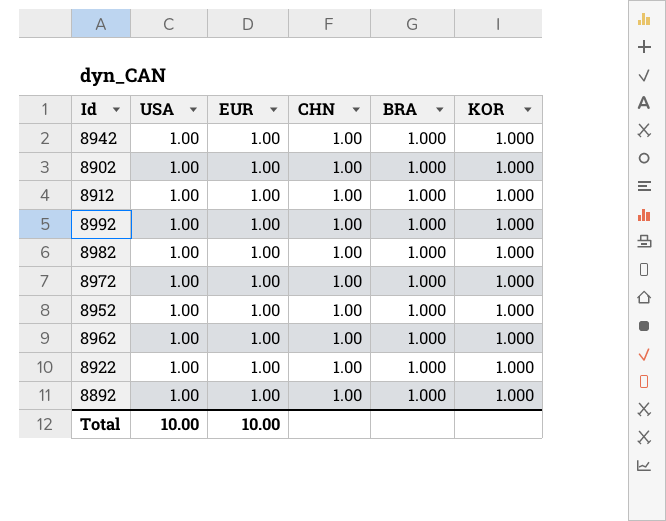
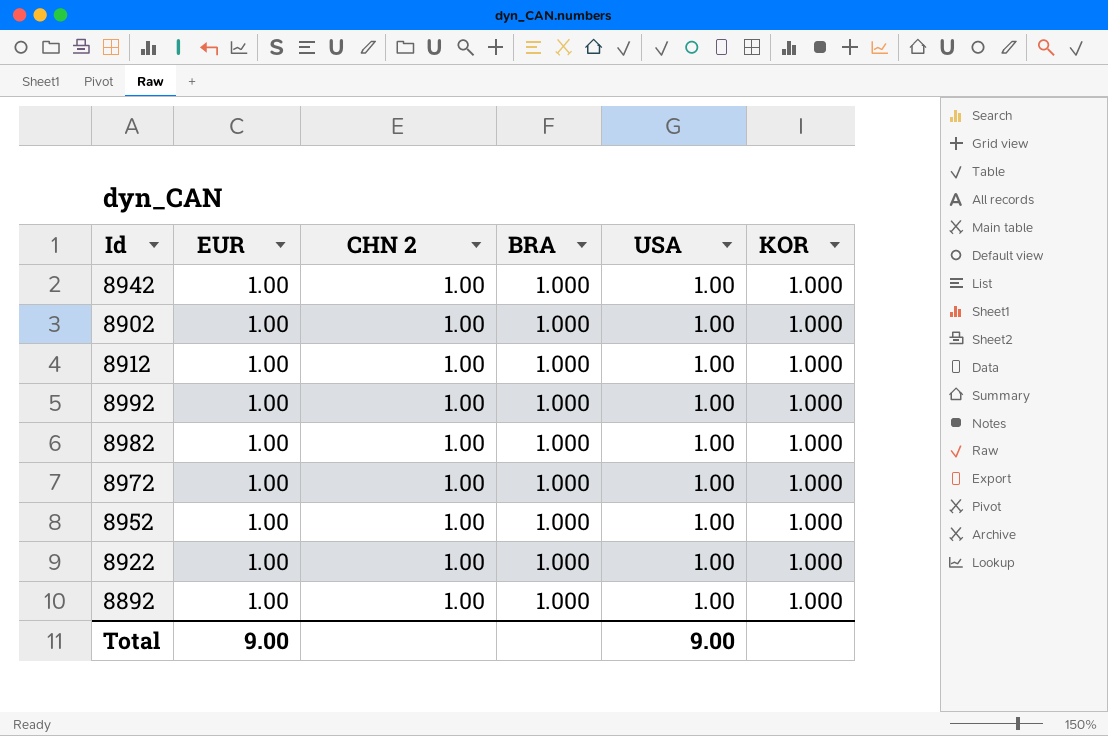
column name: CHN -> CHN 2
column USA | position: 2 -> 5
row 8962: 1.00 | 1.00 | 1.00 | 1.000 | 1.000 -> none
Total | EUR: 10.00 -> 9.00
Total | USA: 10.00 -> 9.00

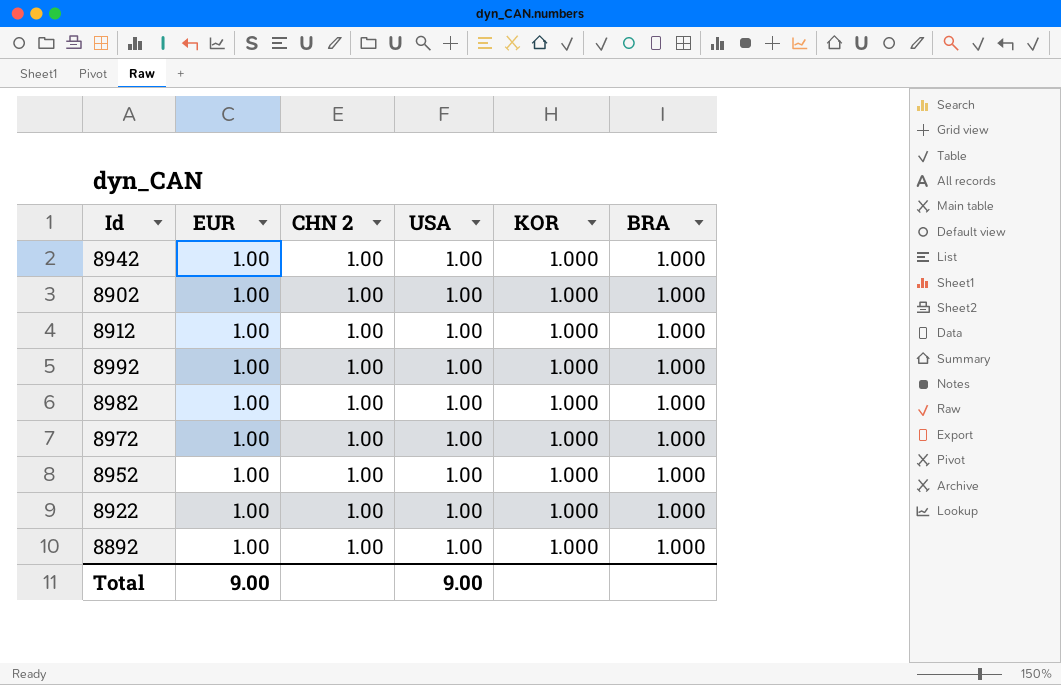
column BRA | position: 4 -> 6

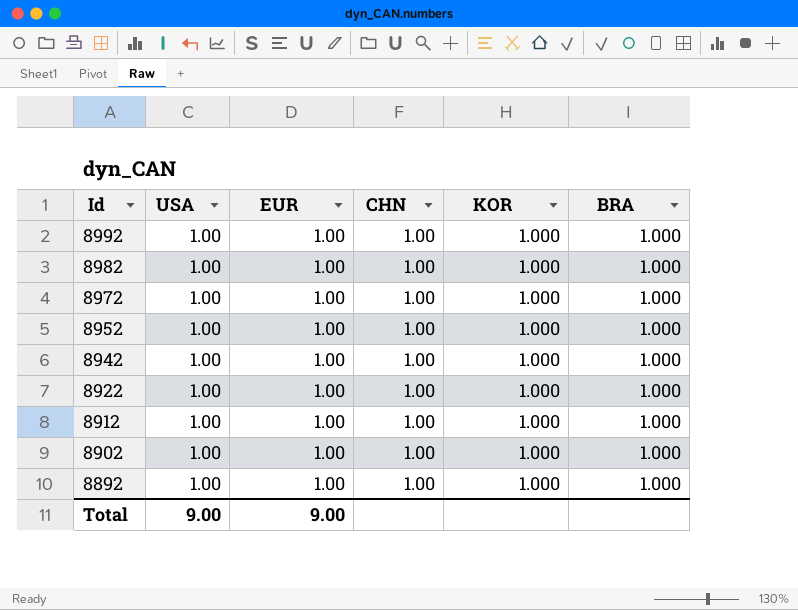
row order: none -> Id descending
column USA | position: 4 -> 2
column name: CHN 2 -> CHN

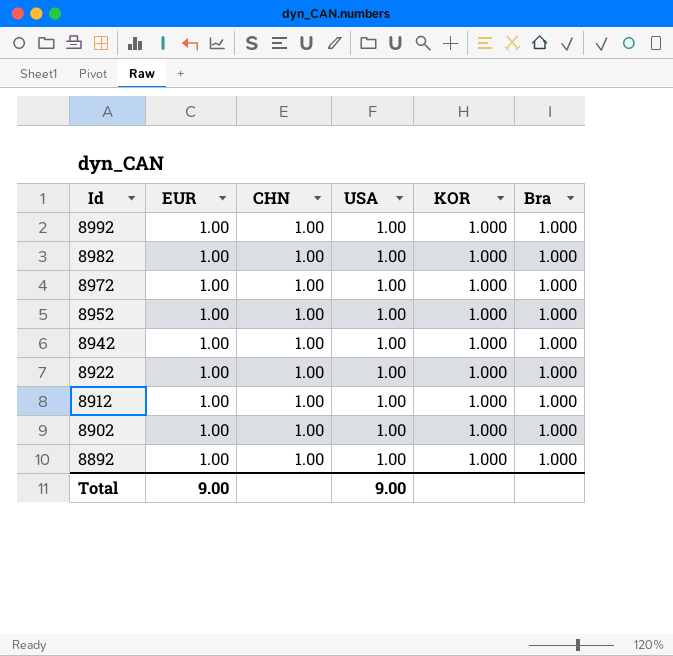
column USA | position: 2 -> 4
column name: BRA -> Bra

